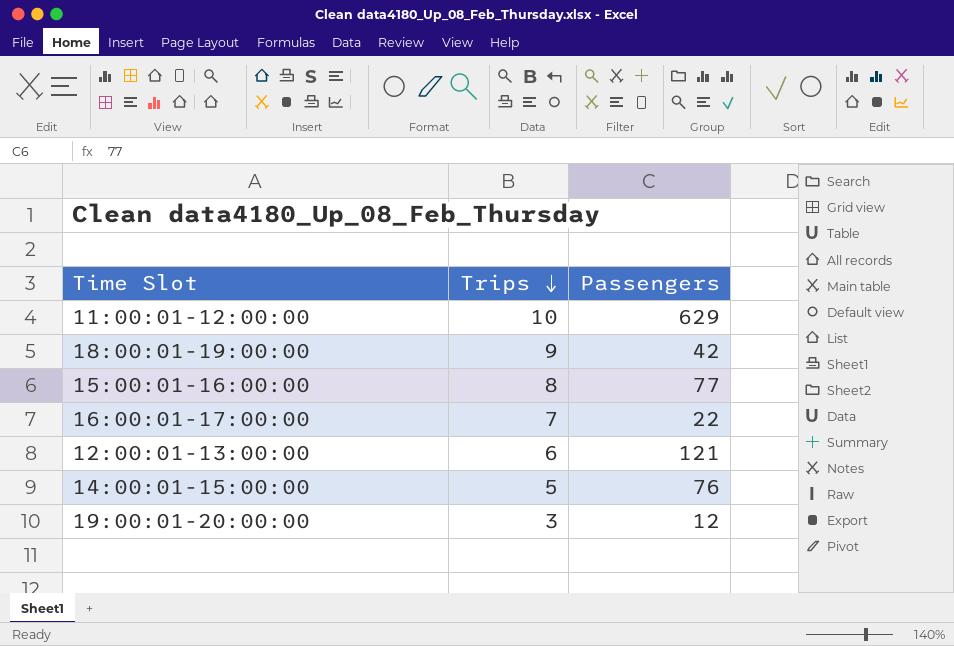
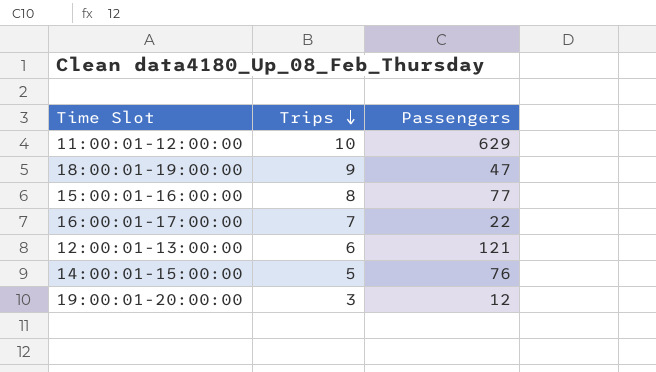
18:00:01-19:00:00 | Passengers: 42 -> 47

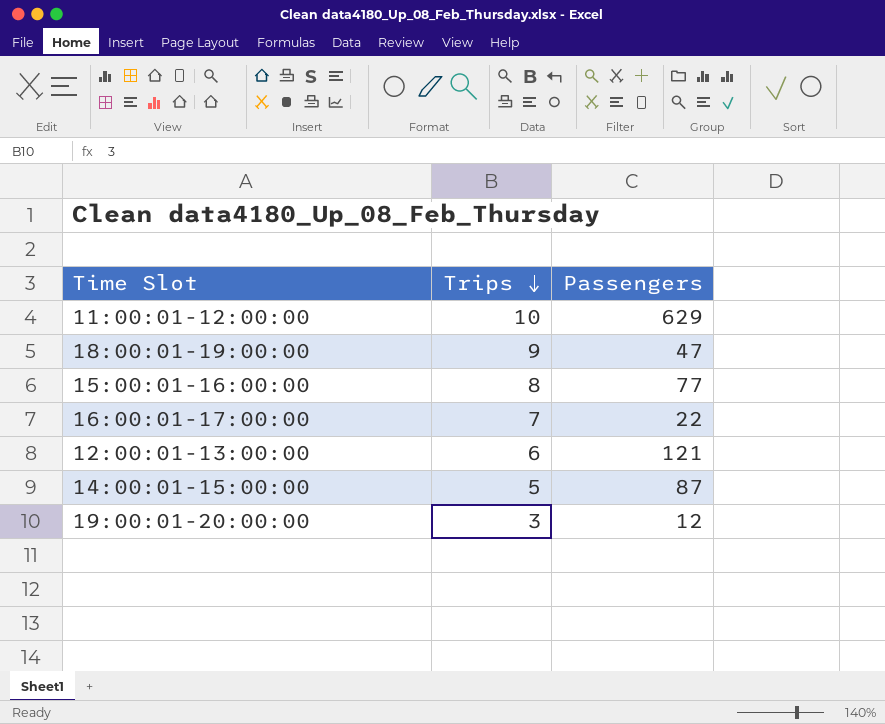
14:00:01-15:00:00 | Passengers: 76 -> 87

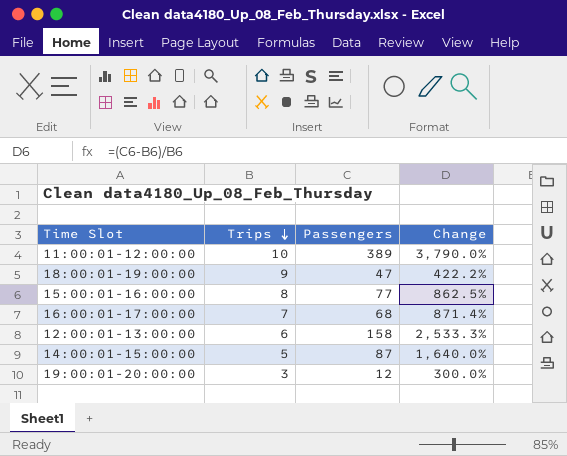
column Change | formula: none -> ([Passengers] - [Trips]) / [Trips]
11:00:01-12:00:00 | Passengers: 629 -> 389
16:00:01-17:00:00 | Passengers: 22 -> 68
12:00:01-13:00:00 | Passengers: 121 -> 158

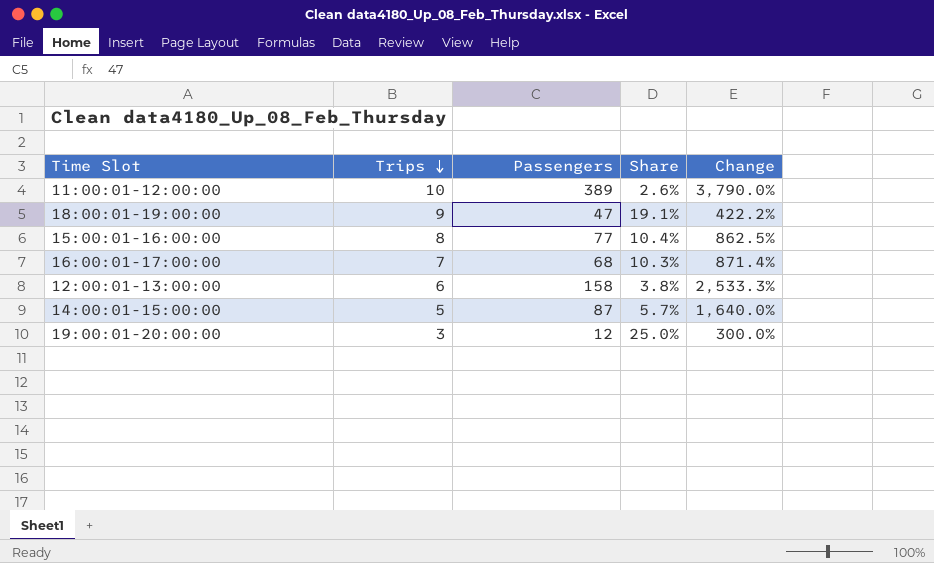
column Share | formula: none -> [Trips] / [Passengers]

